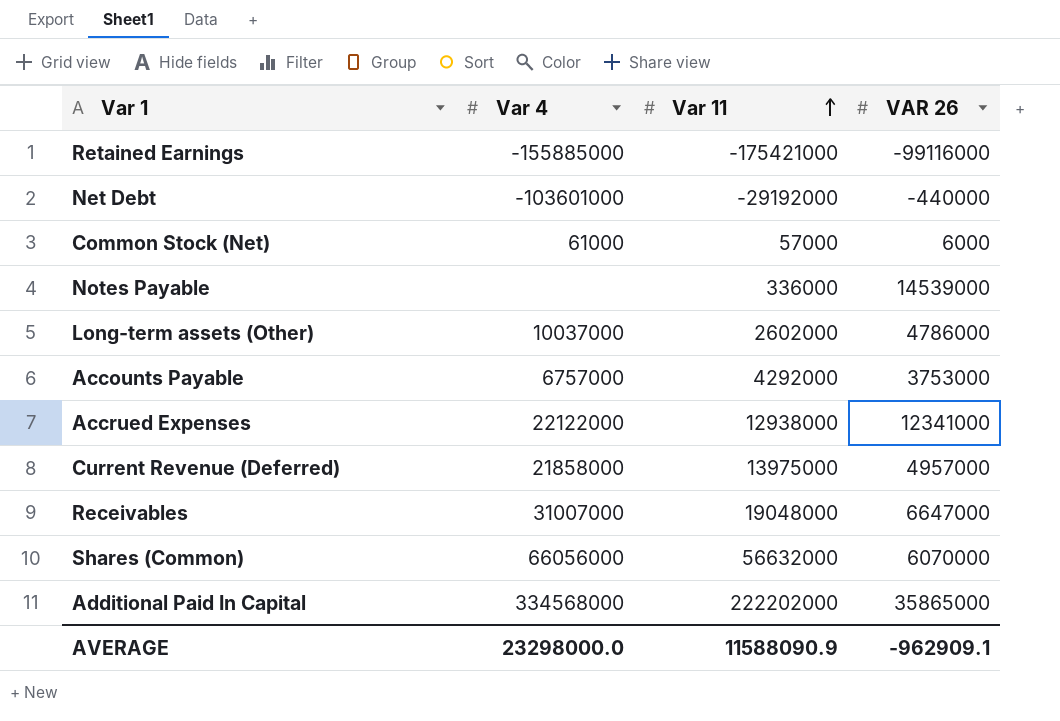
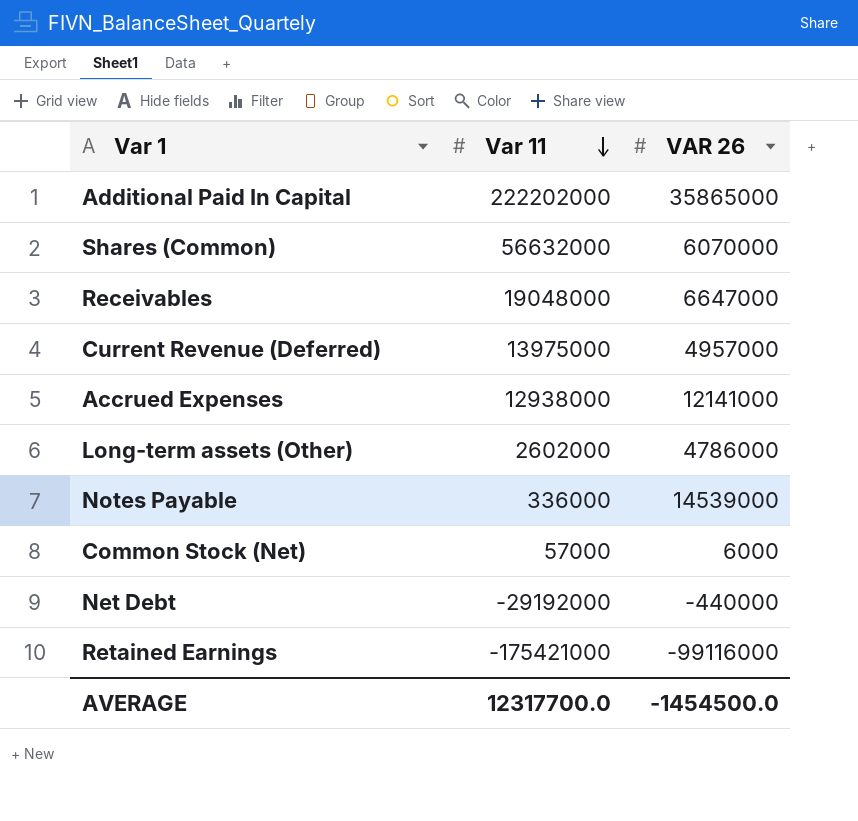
row order: Var 11 ascending -> Var 11 descending
column Var 4 | position: 2 -> none
row Accounts Payable: 6757000 | 4292000 | 3753000 -> none
Accrued Expenses | VAR 26: 12341000 -> 12141000
AVERAGE | Var 11: 11588090.9 -> 12317700.0
AVERAGE | VAR 26: -962909.1 -> -1454500.0

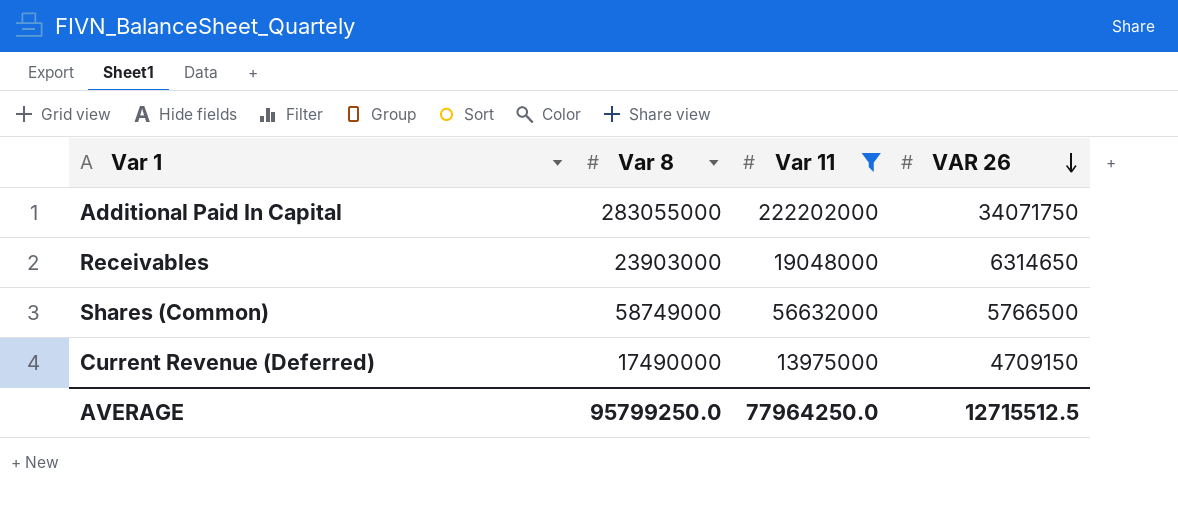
filter: none -> Var 11 >= 13975000
row order: Var 11 descending -> VAR 26 descending
column Var 8 | position: none -> 2
Additional Paid In Capital | VAR 26: 35865000 -> 34071750
Receivables | VAR 26: 6647000 -> 6314650
Shares (Common) | VAR 26: 6070000 -> 5766500
Current Revenue (Deferred) | VAR 26: 4957000 -> 4709150
AVERAGE | Var 11: 12317700.0 -> 77964250.0
AVERAGE | VAR 26: -1454500.0 -> 12715512.5

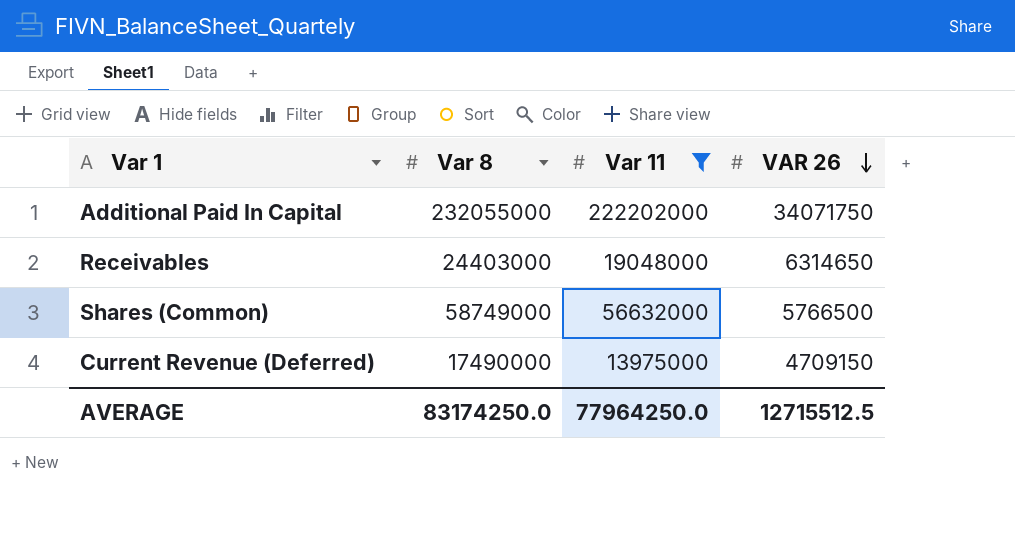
Additional Paid In Capital | Var 8: 283055000 -> 232055000
Receivables | Var 8: 23903000 -> 24403000
AVERAGE | Var 8: 95799250.0 -> 83174250.0

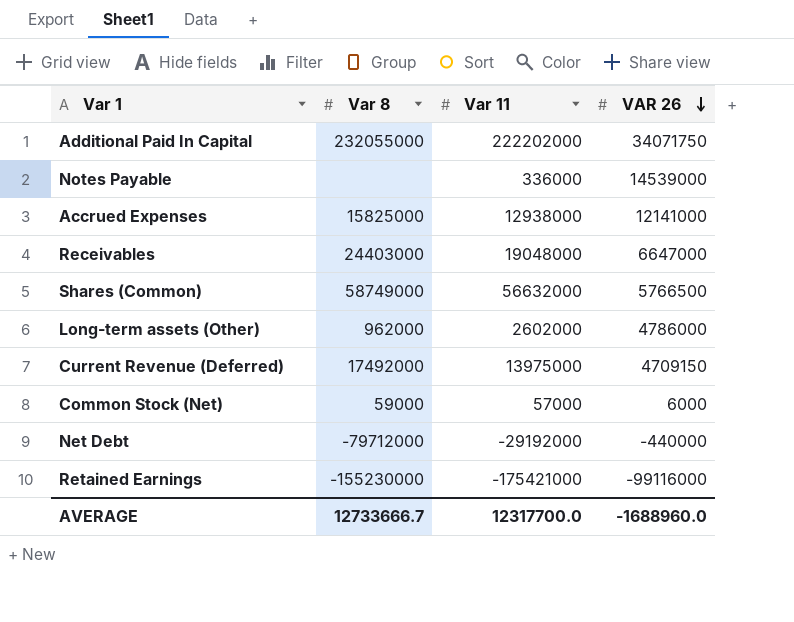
filter: Var 11 >= 13975000 -> none
Receivables | VAR 26: 6314650 -> 6647000
Current Revenue (Deferred) | Var 8: 17490000 -> 17492000
AVERAGE | Var 8: 83174250.0 -> 12733666.7
AVERAGE | Var 11: 77964250.0 -> 12317700.0
AVERAGE | VAR 26: 12715512.5 -> -1688960.0

